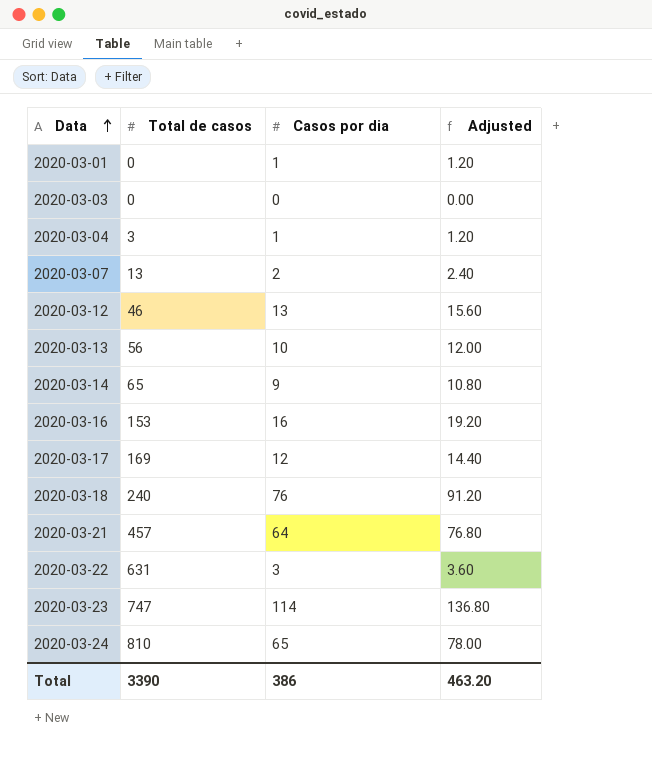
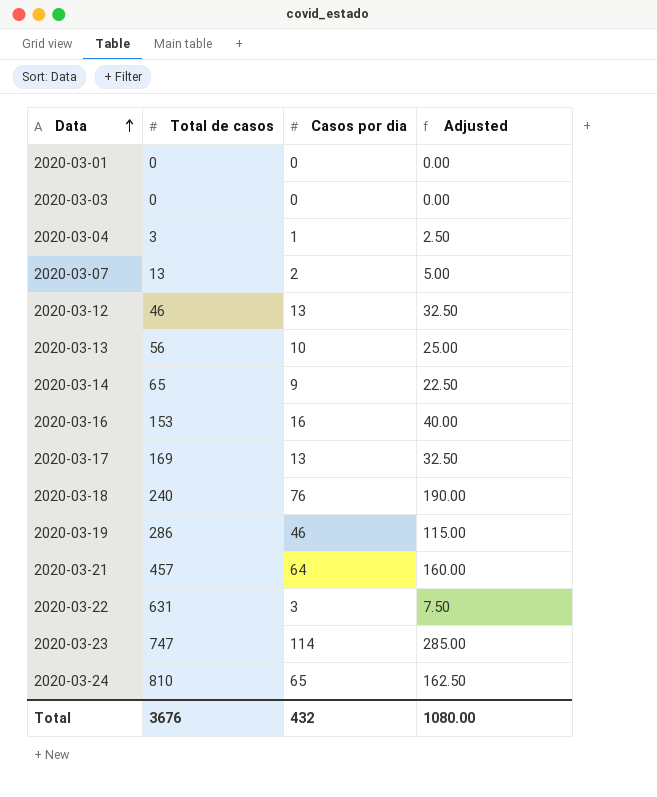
column Adjusted | formula: [Casos por dia] * 1.2 -> [Casos por dia] * 2.5
2020-03-01 | Casos por dia: 1 -> 0
2020-03-17 | Casos por dia: 12 -> 13
row 2020-03-19: none -> 286 | 46 | 115.00
Total | Total de casos: 3390 -> 3676
Total | Casos por dia: 386 -> 432
Total | Adjusted: 463.20 -> 1080.00

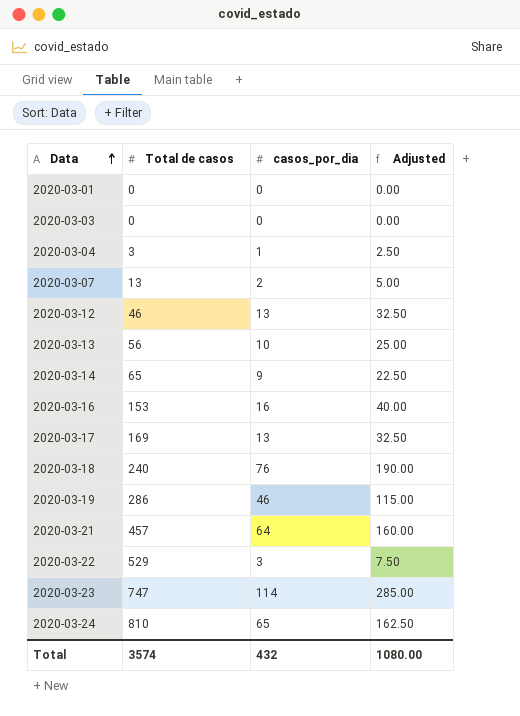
column name: Casos por dia -> casos_por_dia
2020-03-22 | Total de casos: 631 -> 529
Total | Total de casos: 3676 -> 3574

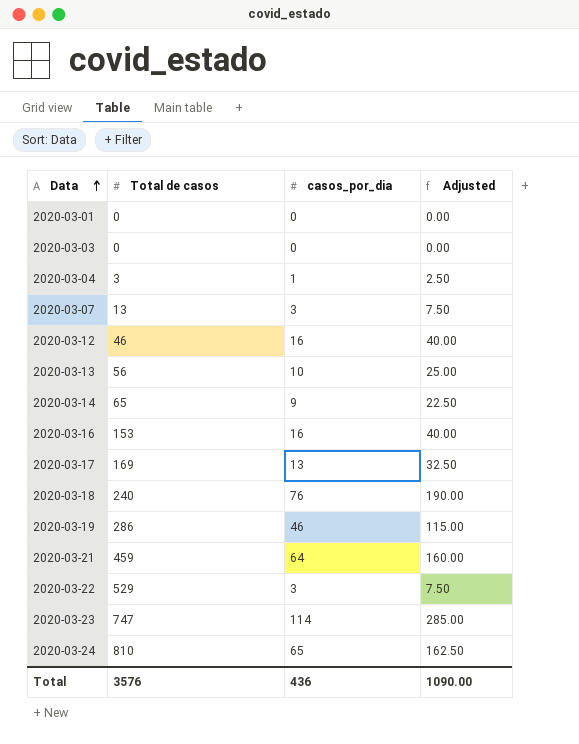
2020-03-07 | casos_por_dia: 2 -> 3
2020-03-07 | Adjusted: 5.00 -> 7.50
2020-03-12 | casos_por_dia: 13 -> 16
2020-03-12 | Adjusted: 32.50 -> 40.00
2020-03-21 | Total de casos: 457 -> 459
Total | Total de casos: 3574 -> 3576
Total | casos_por_dia: 432 -> 436
Total | Adjusted: 1080.00 -> 1090.00

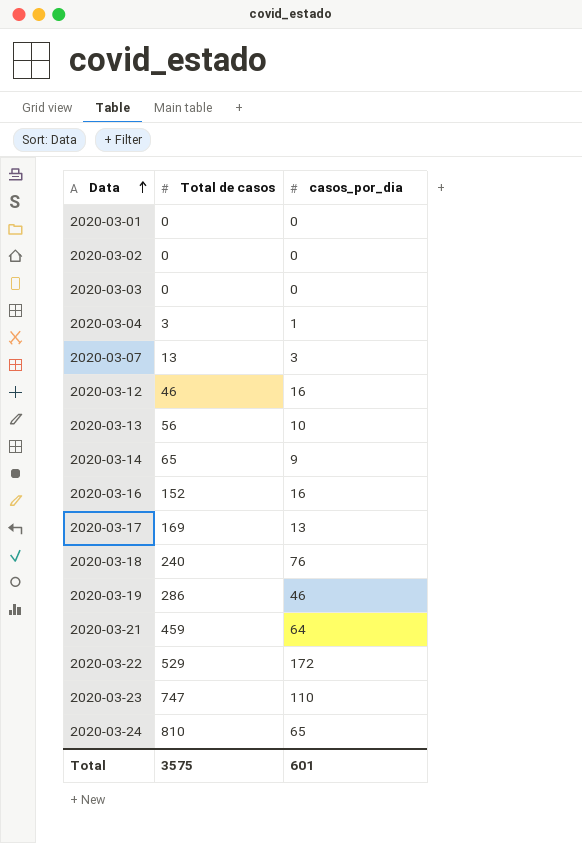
column Adjusted | formula: [casos_por_dia] * 2.5 -> none
row 2020-03-02: none -> 0 | 0
2020-03-16 | Total de casos: 153 -> 152
2020-03-22 | casos_por_dia: 3 -> 172
2020-03-23 | casos_por_dia: 114 -> 110
Total | Total de casos: 3576 -> 3575
Total | casos_por_dia: 436 -> 601

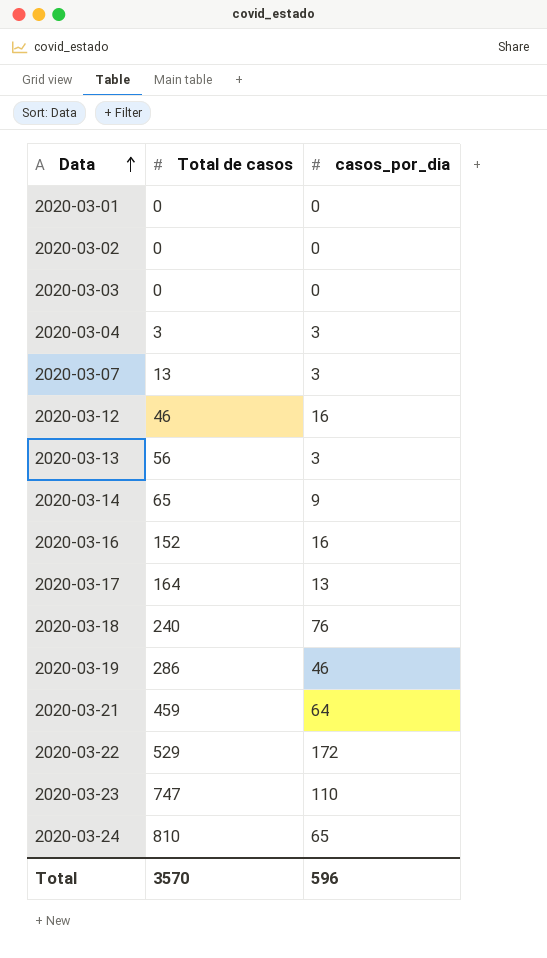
2020-03-04 | casos_por_dia: 1 -> 3
2020-03-13 | casos_por_dia: 10 -> 3
2020-03-17 | Total de casos: 169 -> 164
Total | Total de casos: 3575 -> 3570
Total | casos_por_dia: 601 -> 596

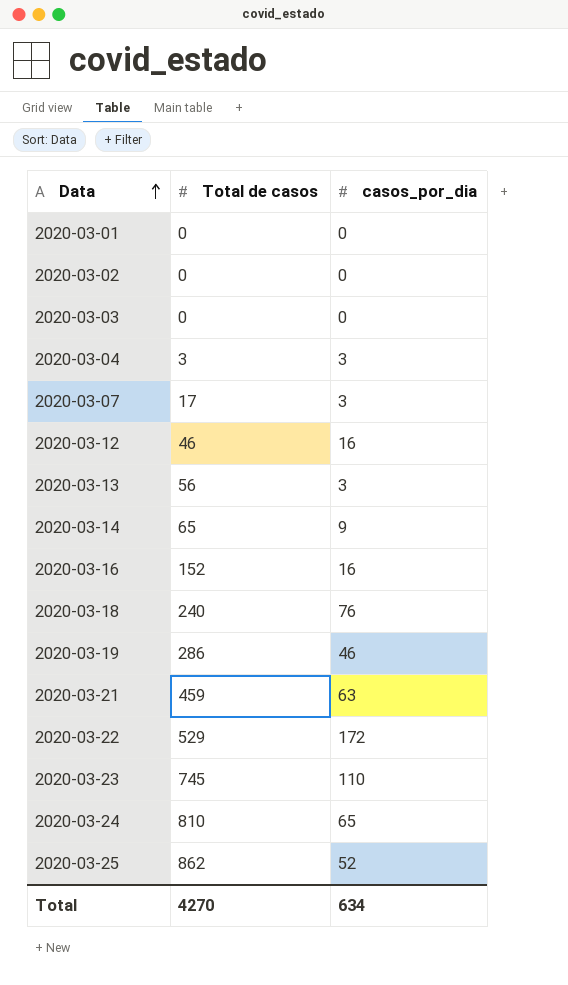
row 2020-03-17: 164 | 13 -> none
2020-03-07 | Total de casos: 13 -> 17
2020-03-21 | casos_por_dia: 64 -> 63
2020-03-23 | Total de casos: 747 -> 745
row 2020-03-25: none -> 862 | 52
Total | Total de casos: 3570 -> 4270
Total | casos_por_dia: 596 -> 634

